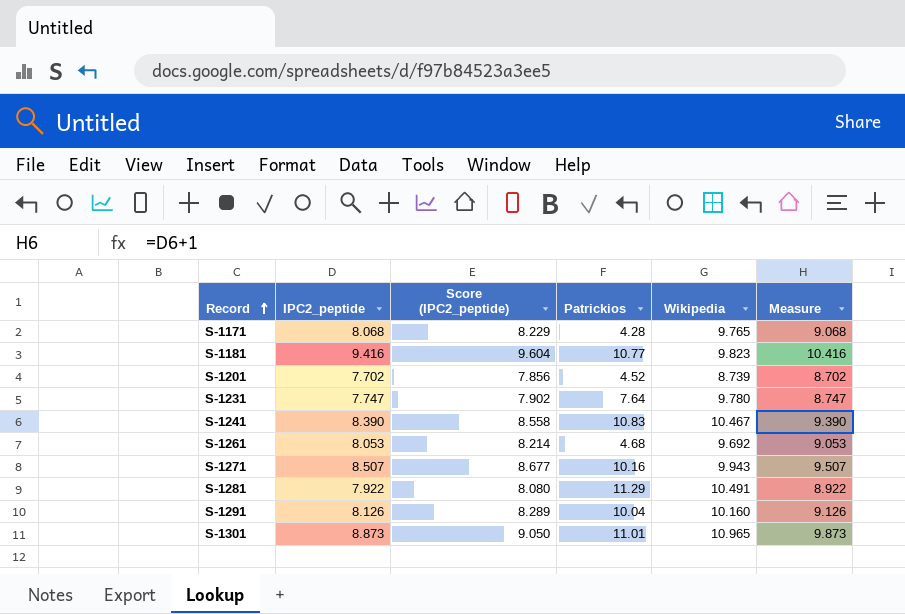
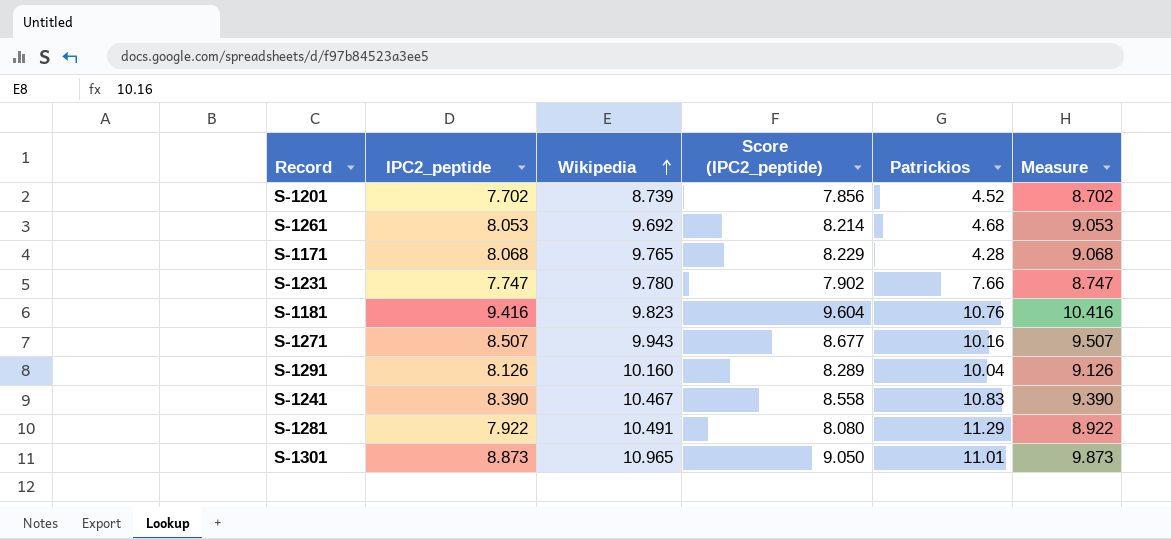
row order: Record ascending -> Wikipedia ascending
column Wikipedia | position: 5 -> 3
S-1231 | Patrickios: 7.64 -> 7.66
S-1181 | Patrickios: 10.77 -> 10.76

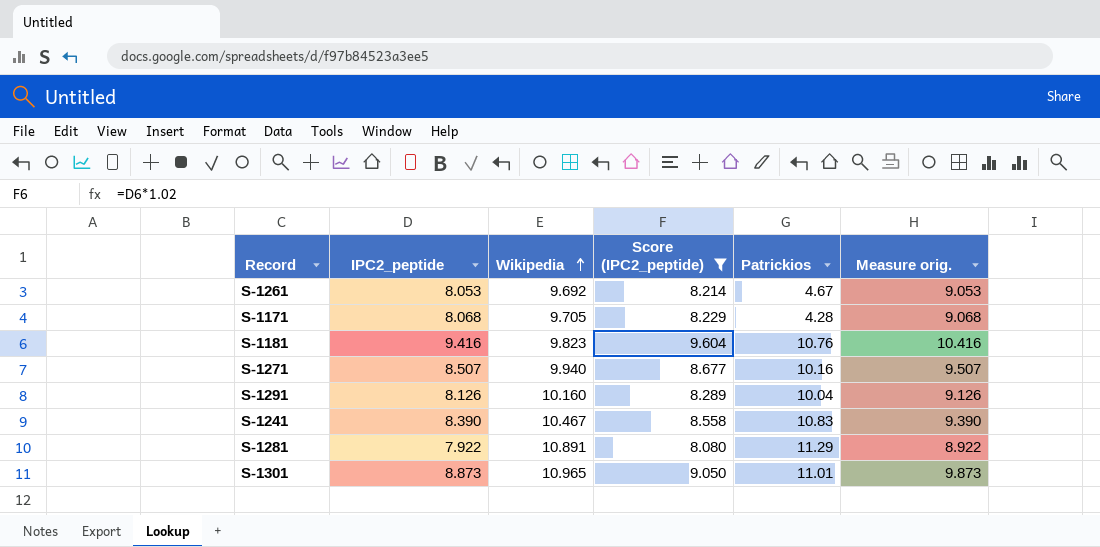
filter: none -> Score (IPC2_peptide) >= 8.080
column name: Measure -> Measure orig.
S-1261 | Patrickios: 4.68 -> 4.67
S-1171 | Wikipedia: 9.765 -> 9.705
S-1271 | Wikipedia: 9.943 -> 9.940
S-1281 | Wikipedia: 10.491 -> 10.891

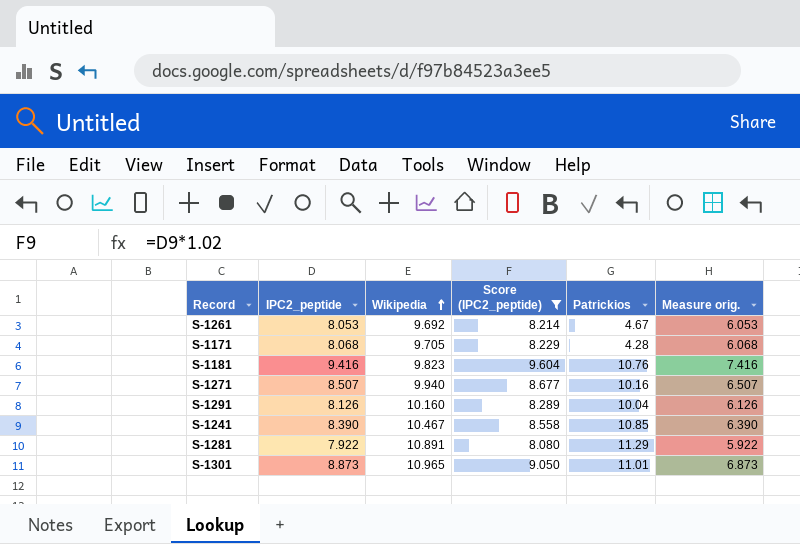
column Measure orig. | formula: [IPC2_peptide] + 1 -> [IPC2_peptide] - 2
S-1241 | Patrickios: 10.83 -> 10.85

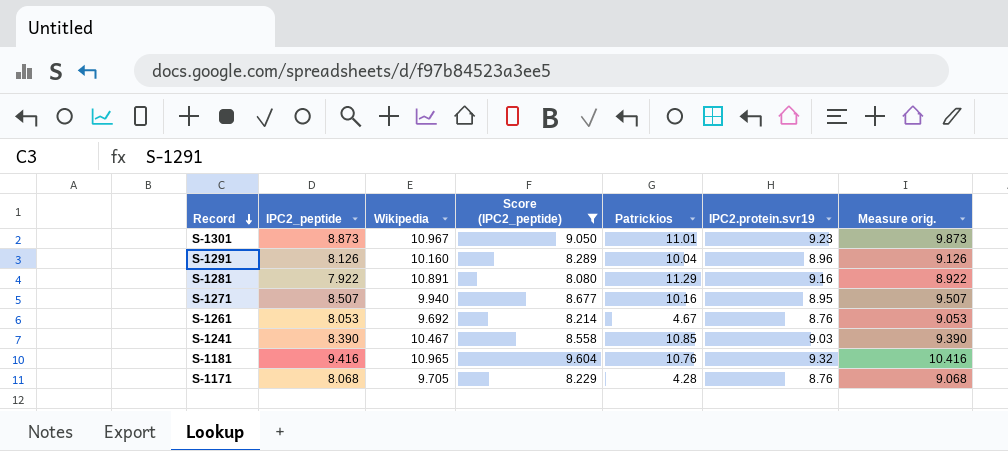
row order: Wikipedia ascending -> Record descending
column IPC2.protein.svr19 | position: none -> 6
column Measure orig. | formula: [IPC2_peptide] - 2 -> [IPC2_peptide] + 1
S-1301 | Wikipedia: 10.965 -> 10.967
S-1181 | Wikipedia: 9.823 -> 10.965

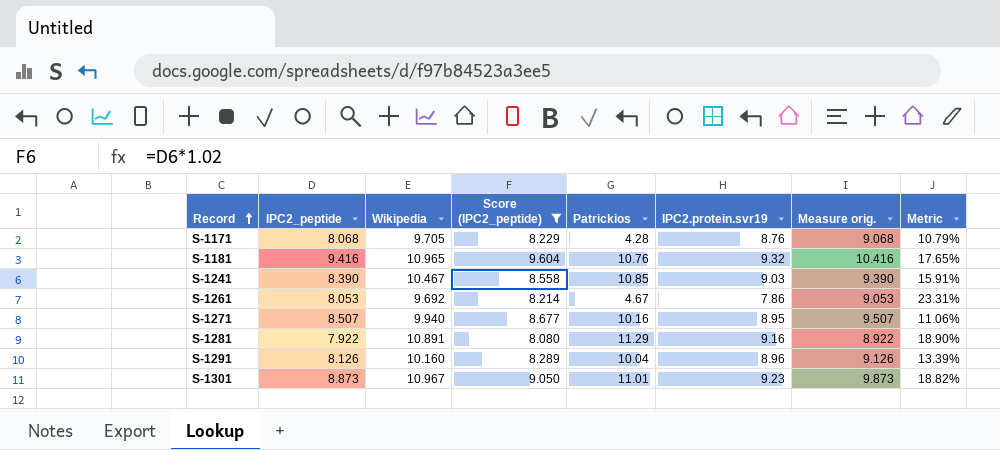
row order: Record descending -> Record ascending
column Metric | formula: none -> ([Wikipedia] - [IPC2.protein.svr19]) / [IPC2.protein.svr19]
S-1261 | IPC2.protein.svr19: 8.76 -> 7.86

